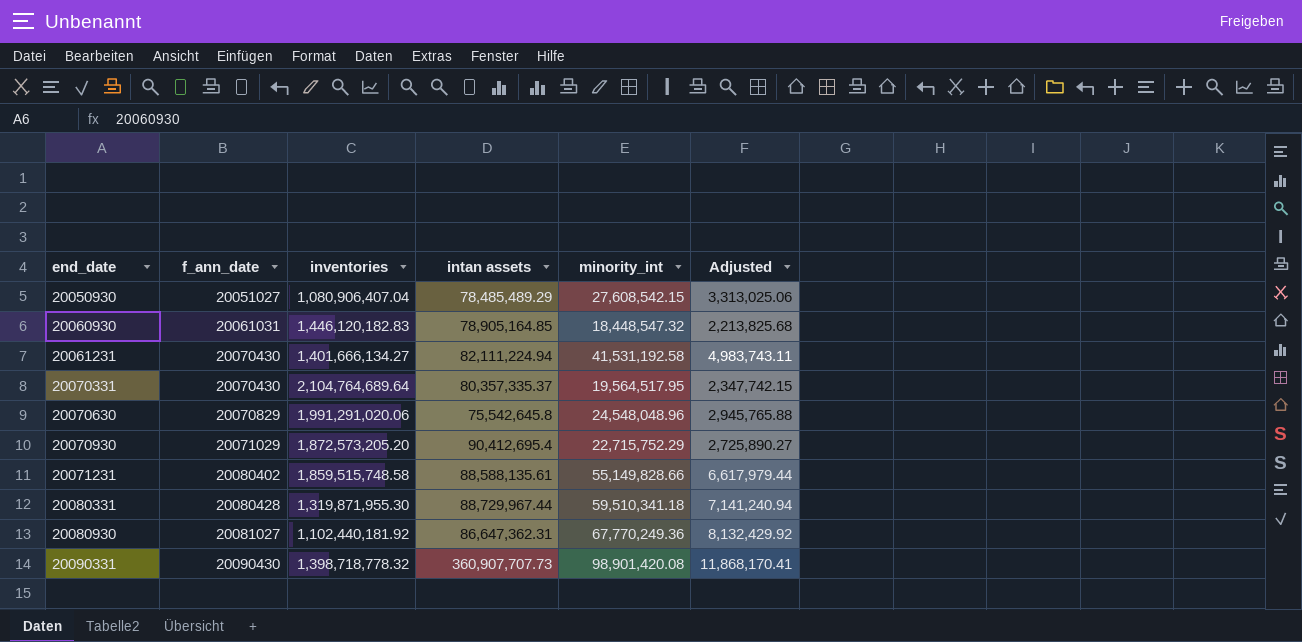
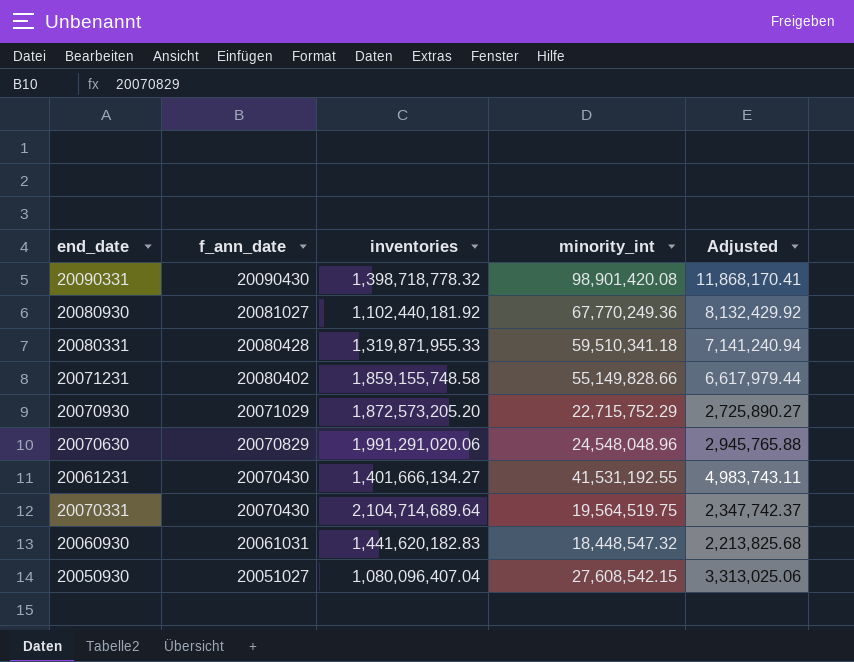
row order: end_date ascending -> f_ann_date descending
column intan assets | position: 4 -> none
20080331 | inventories: 1,319,871,955.30 -> 1,319,871,955.33
20071231 | inventories: 1,859,515,748.58 -> 1,859,155,748.58
20061231 | minority_int: 41,531,192.58 -> 41,531,192.55
20070331 | inventories: 2,104,764,689.64 -> 2,104,714,689.64
20070331 | minority_int: 19,564,517.95 -> 19,564,519.75
20070331 | Adjusted: 2,347,742.15 -> 2,347,742.37
20060930 | inventories: 1,446,120,182.83 -> 1,441,620,182.83
20050930 | inventories: 1,080,906,407.04 -> 1,080,096,407.04

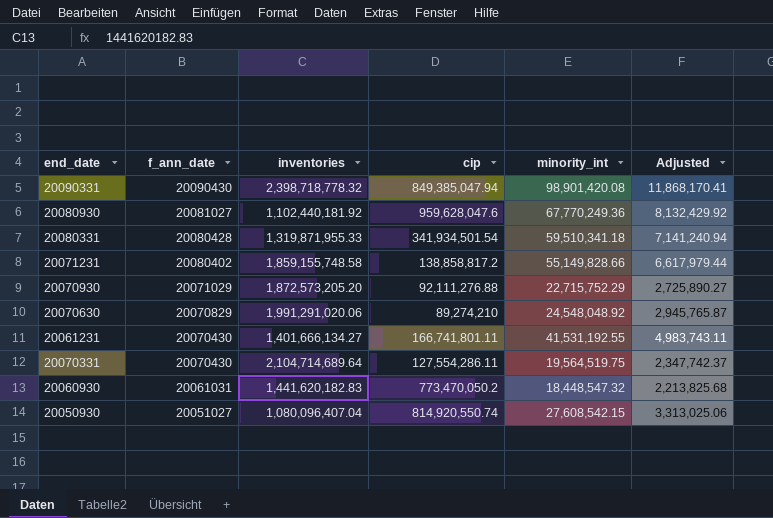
column cip | position: none -> 4
20090331 | inventories: 1,398,718,778.32 -> 2,398,718,778.32
20070630 | minority_int: 24,548,048.96 -> 24,548,048.92
20070630 | Adjusted: 2,945,765.88 -> 2,945,765.87

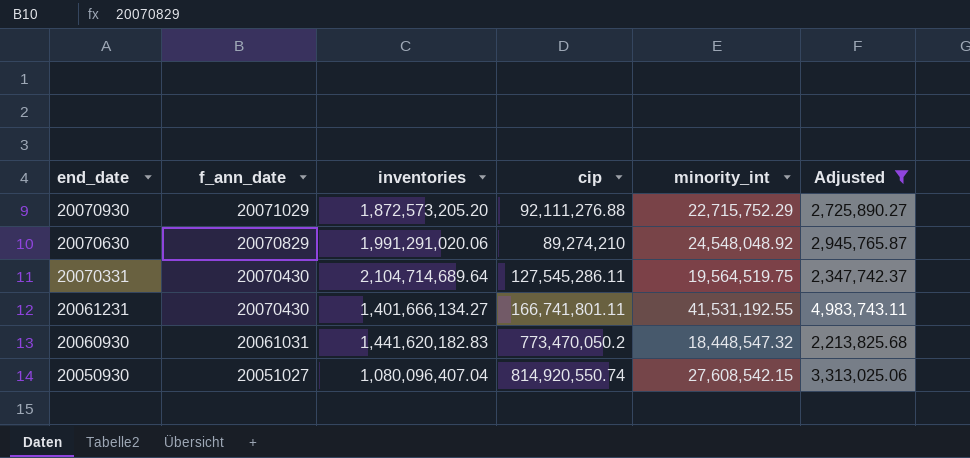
filter: none -> Adjusted <= 4,983,743.11
row order: f_ann_date descending -> end_date descending
20070331 | cip: 127,554,286.11 -> 127,545,286.11

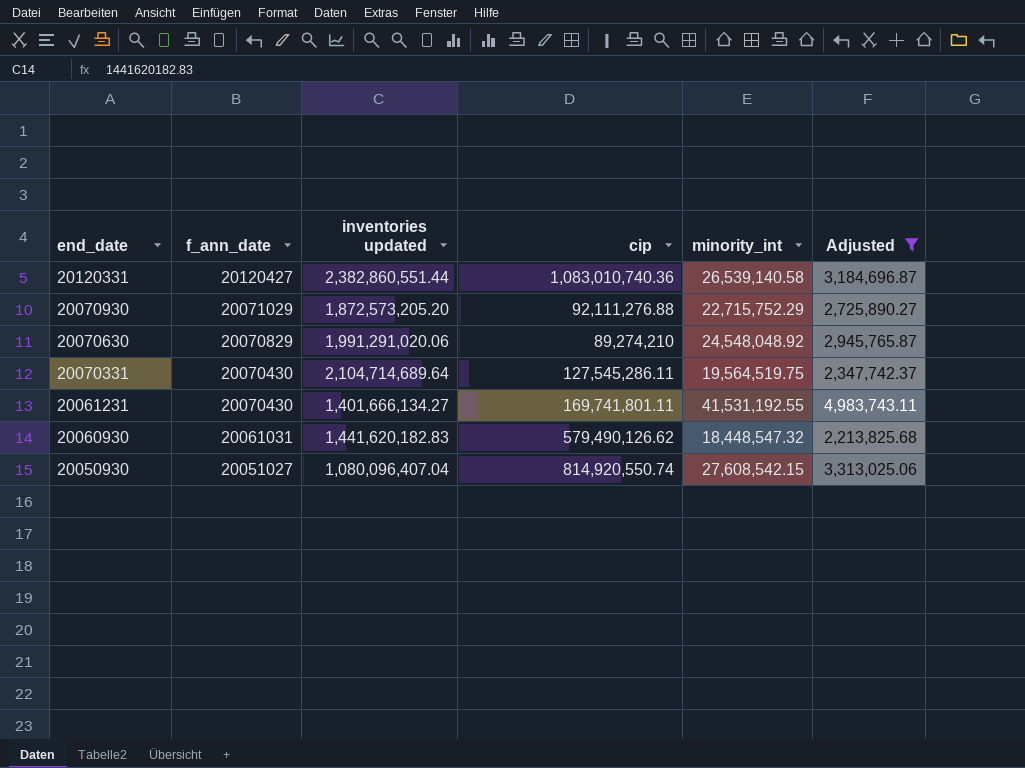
column name: inventories -> inventories updated
row 20120331: none -> 20120427 | 2,382,860,551.44 | 1,083,010,740.36 | 26,539,140.58 | 3,184,696.87
20061231 | cip: 166,741,801.11 -> 169,741,801.11
20060930 | cip: 773,470,050.2 -> 579,490,126.62

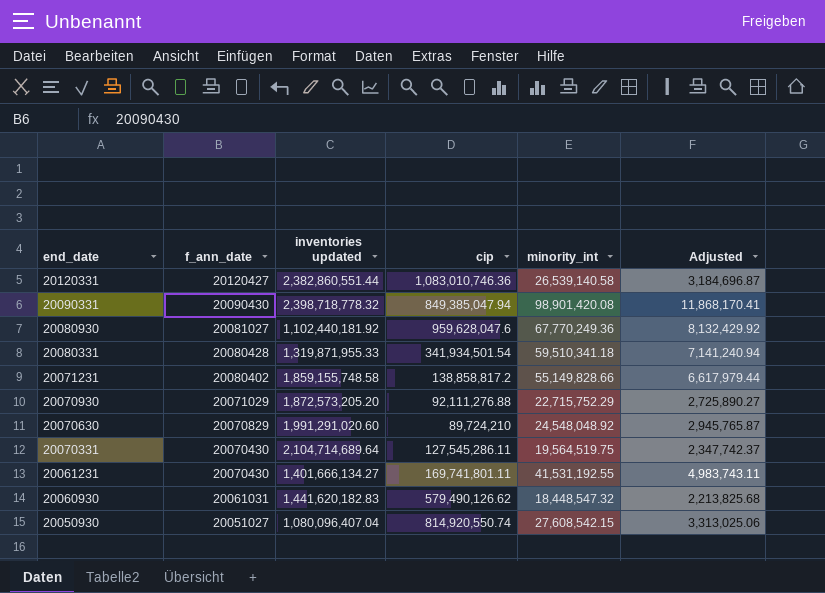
filter: Adjusted <= 4,983,743.11 -> none
20120331 | cip: 1,083,010,740.36 -> 1,083,010,746.36
20070630 | inventories updated: 1,991,291,020.06 -> 1,991,291,020.60
20070630 | cip: 89,274,210 -> 89,724,210

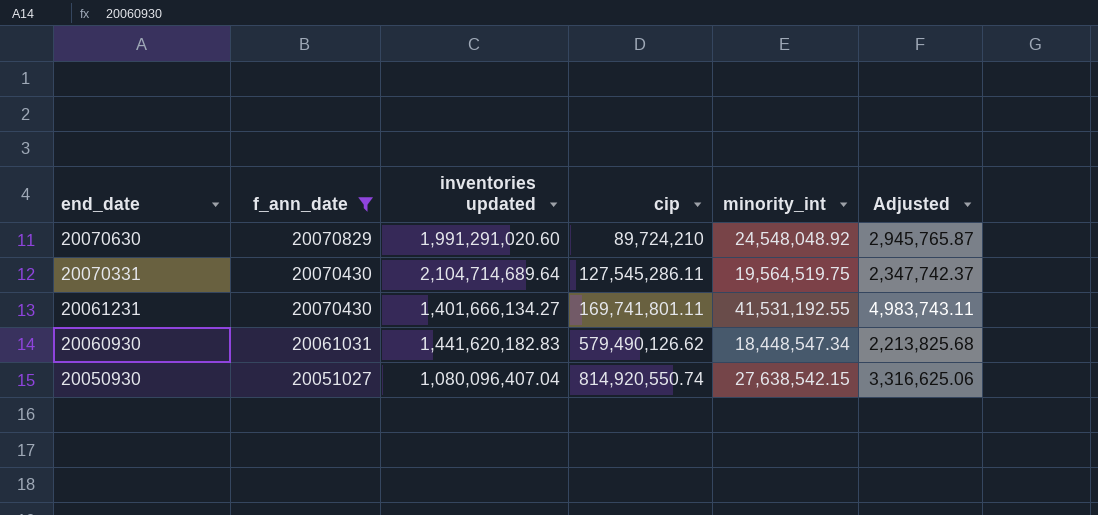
filter: none -> f_ann_date <= 20070829
20060930 | minority_int: 18,448,547.32 -> 18,448,547.34
20050930 | minority_int: 27,608,542.15 -> 27,638,542.15
20050930 | Adjusted: 3,313,025.06 -> 3,316,625.06

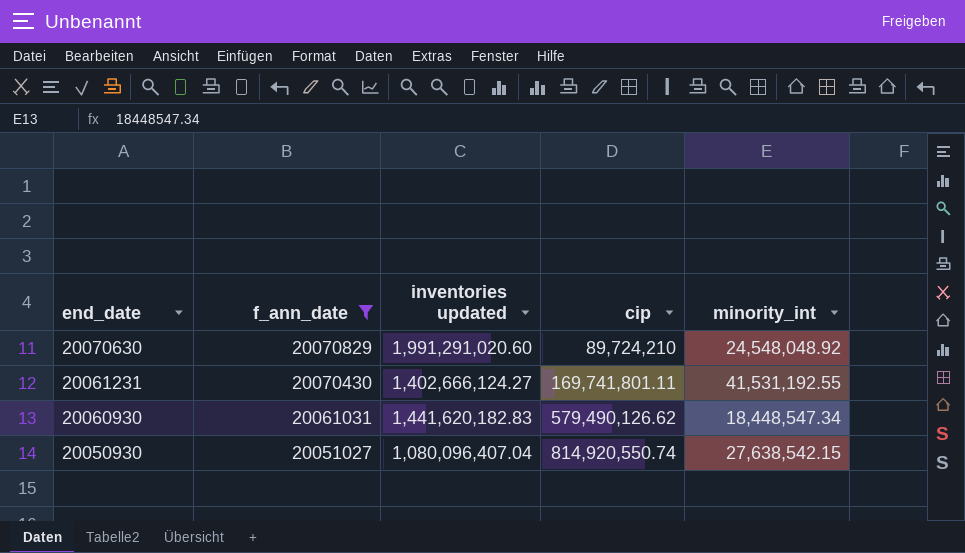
column Adjusted | formula: [minority_int] * 0.12 -> none
row 20070331: 20070430 | 2,104,714,689.64 | 127,545,286.11 | 19,564,519.75 | 2,347,742.37 -> none
20061231 | inventories updated: 1,401,666,134.27 -> 1,402,666,124.27

